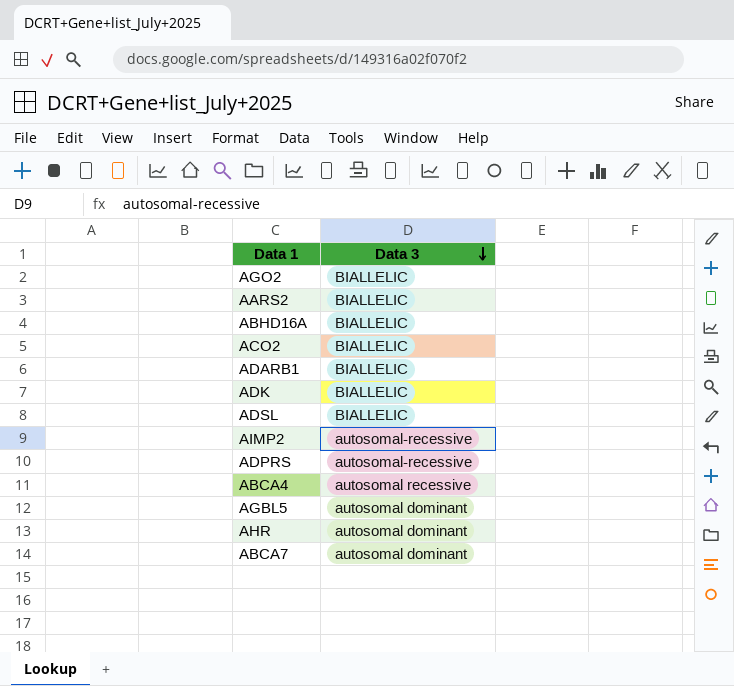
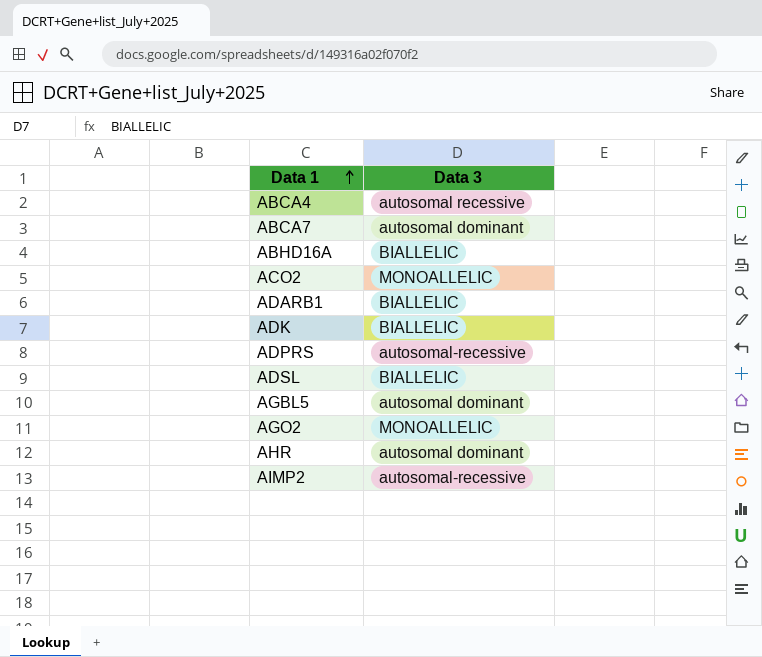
row order: Data 3 descending -> Data 1 ascending
row AARS2: BIALLELIC -> none
ACO2 | Data 3: BIALLELIC -> MONOALLELIC
AGO2 | Data 3: BIALLELIC -> MONOALLELIC

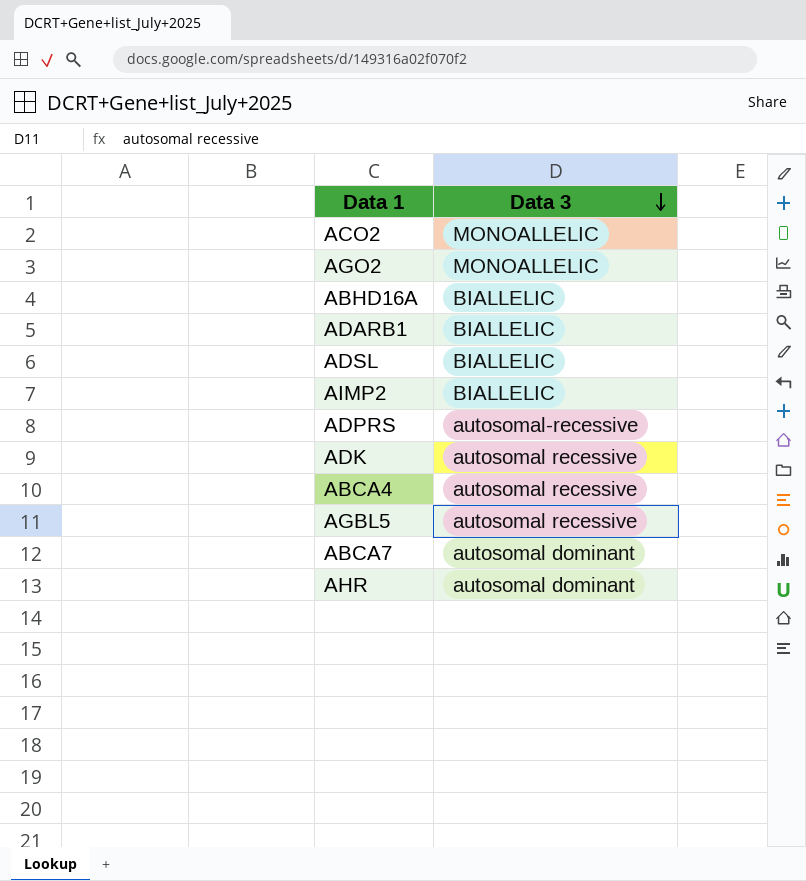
row order: Data 1 ascending -> Data 3 descending
AIMP2 | Data 3: autosomal-recessive -> BIALLELIC
ADK | Data 3: BIALLELIC -> autosomal recessive
AGBL5 | Data 3: autosomal dominant -> autosomal recessive

